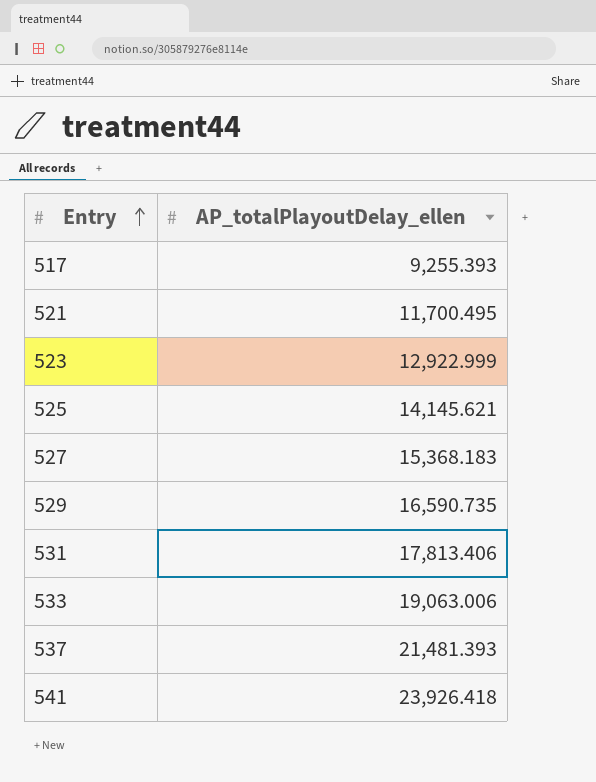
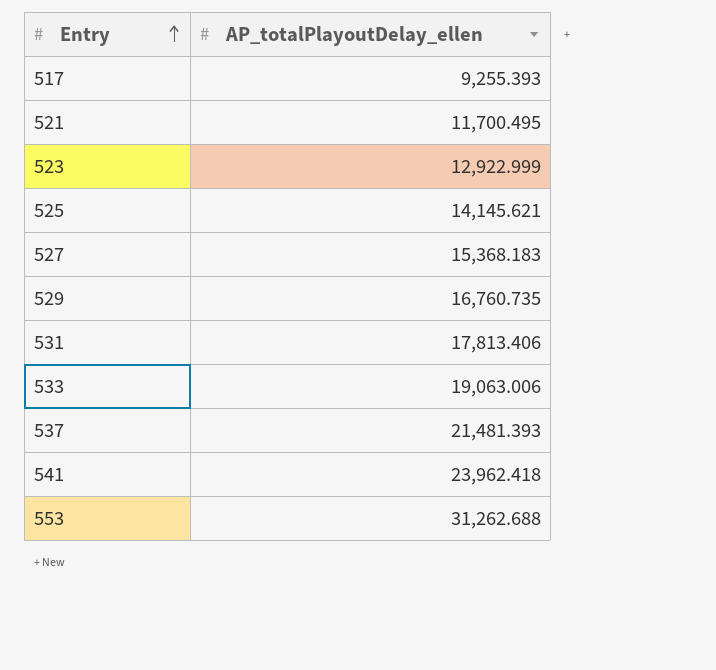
529 | AP_totalPlayoutDelay_ellen: 16,590.735 -> 16,760.735
541 | AP_totalPlayoutDelay_ellen: 23,926.418 -> 23,962.418
row 553: none -> 31,262.688

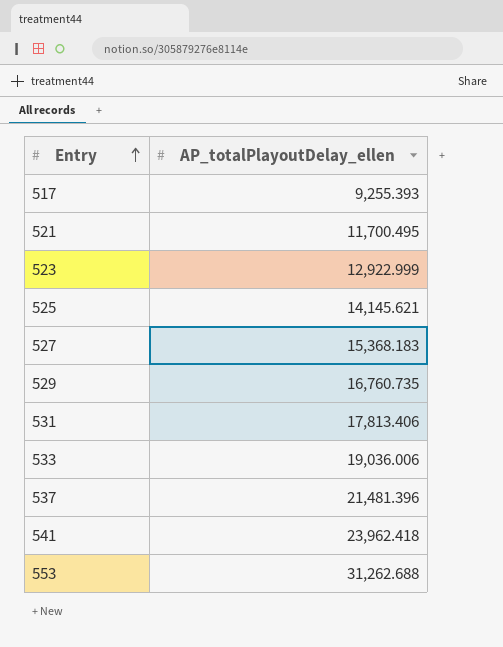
533 | AP_totalPlayoutDelay_ellen: 19,063.006 -> 19,036.006
537 | AP_totalPlayoutDelay_ellen: 21,481.393 -> 21,481.396

